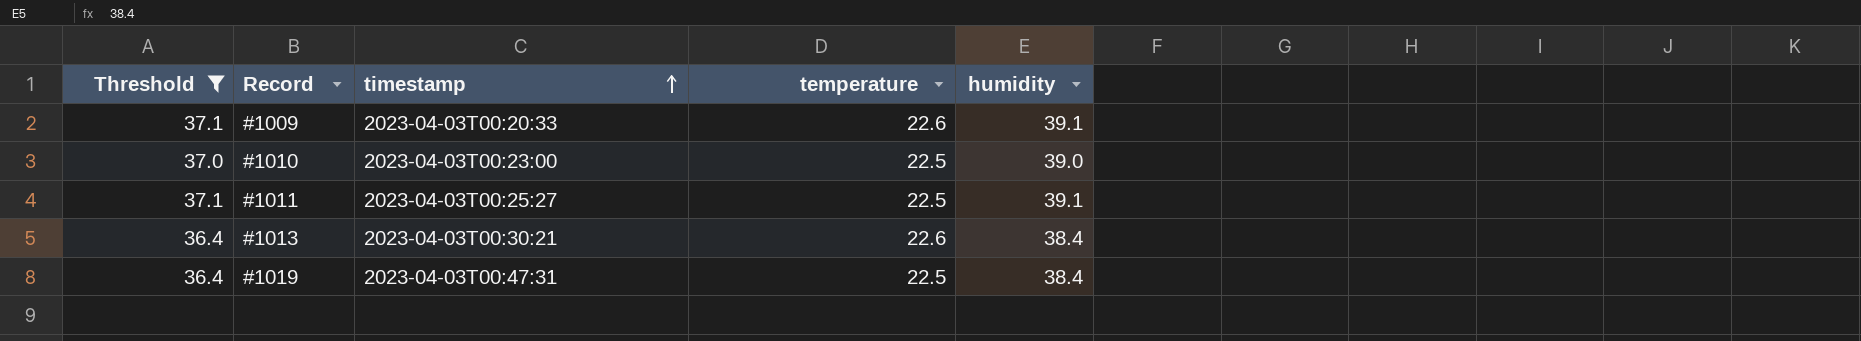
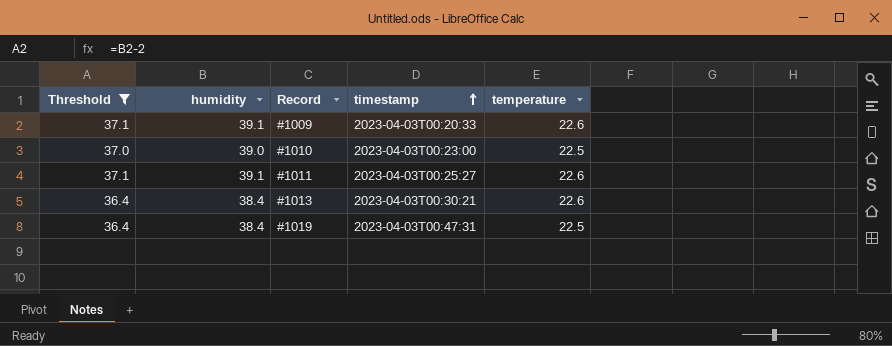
column humidity | position: 5 -> 2
#1011 | temperature: 22.5 -> 22.6

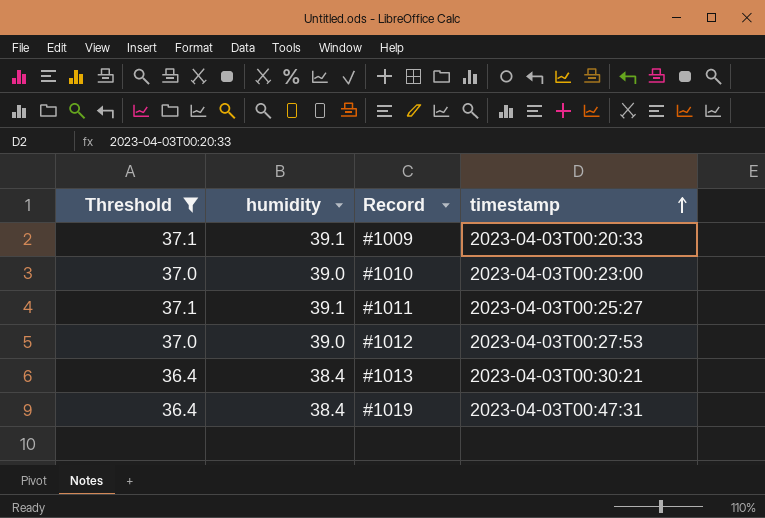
column temperature | position: 5 -> none
row #1012: none -> 37.0 | 39.0 | 2023-04-03T00:27:53

